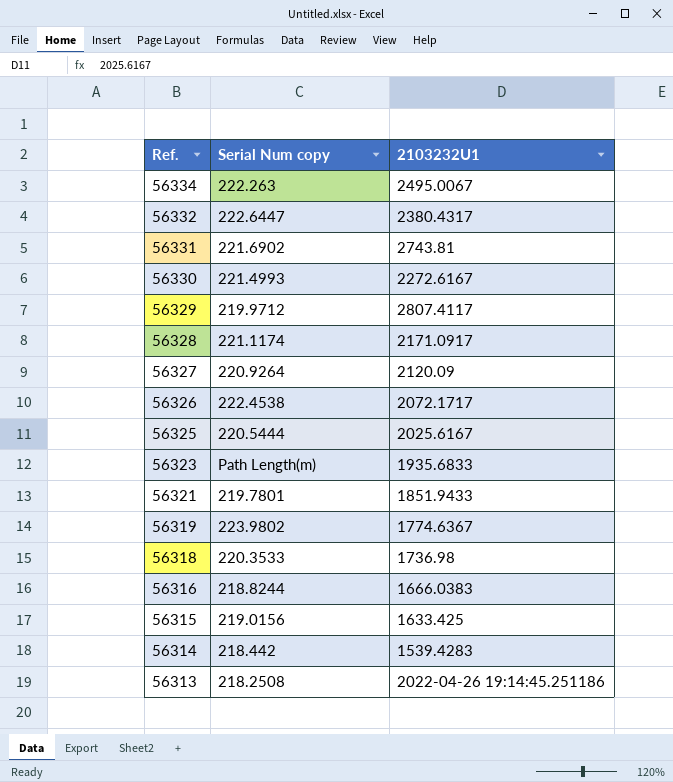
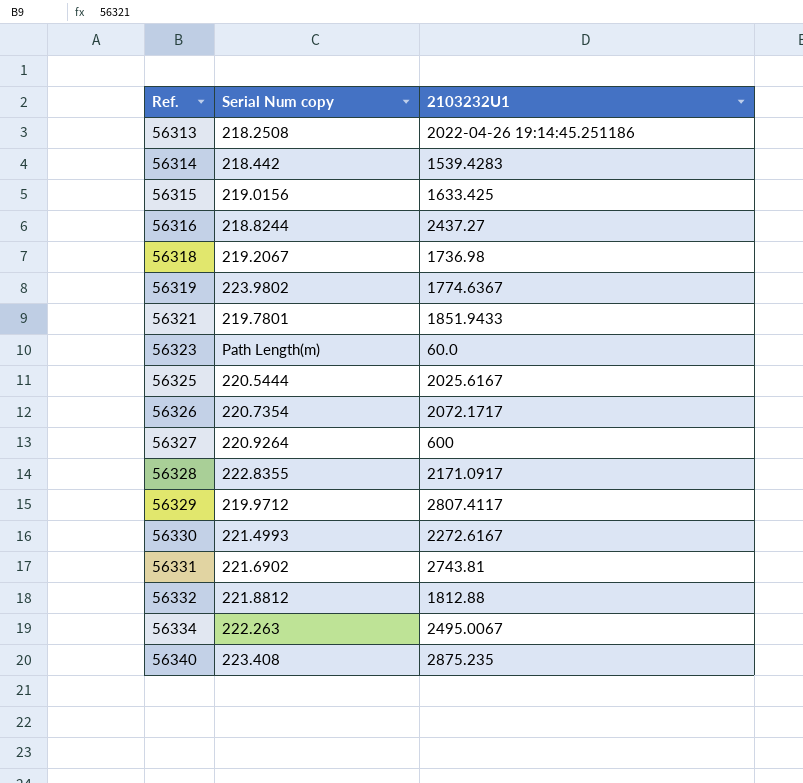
row order: Ref. descending -> Ref. ascending
56316 | 2103232U1: 1666.0383 -> 2437.27
56318 | Serial Num copy: 220.3533 -> 219.2067
56323 | 2103232U1: 1935.6833 -> 60.0
56326 | Serial Num copy: 222.4538 -> 220.7354
56327 | 2103232U1: 2120.09 -> 600
56328 | Serial Num copy: 221.1174 -> 222.8355
56332 | Serial Num copy: 222.6447 -> 221.8812
56332 | 2103232U1: 2380.4317 -> 1812.88
row 56340: none -> 223.408 | 2875.235

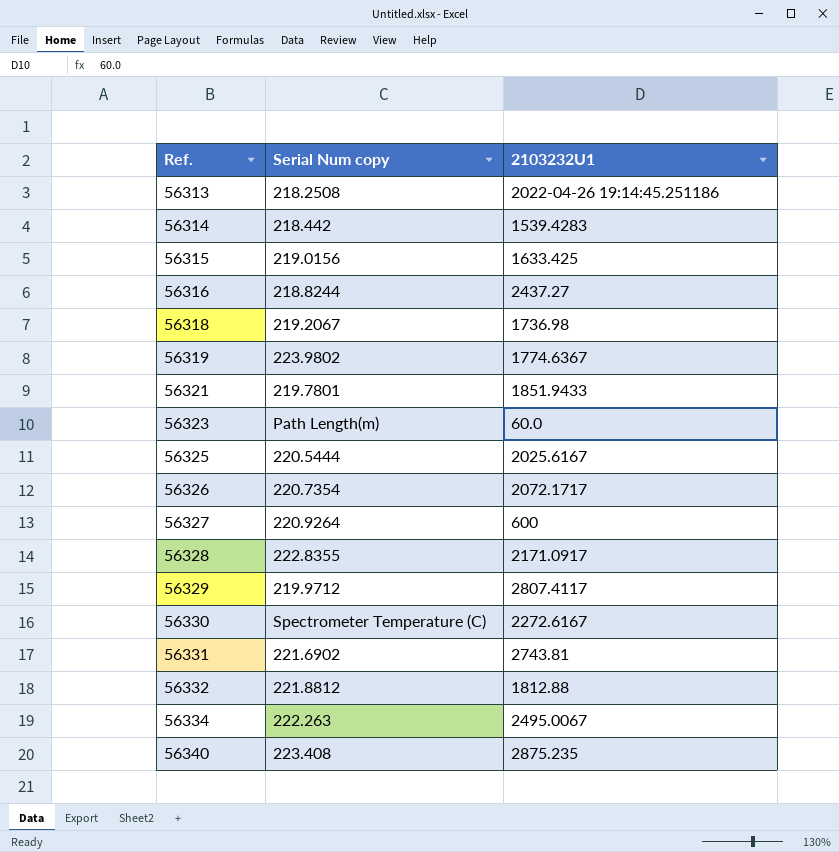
56330 | Serial Num copy: 221.4993 -> Spectrometer Temperature (C)

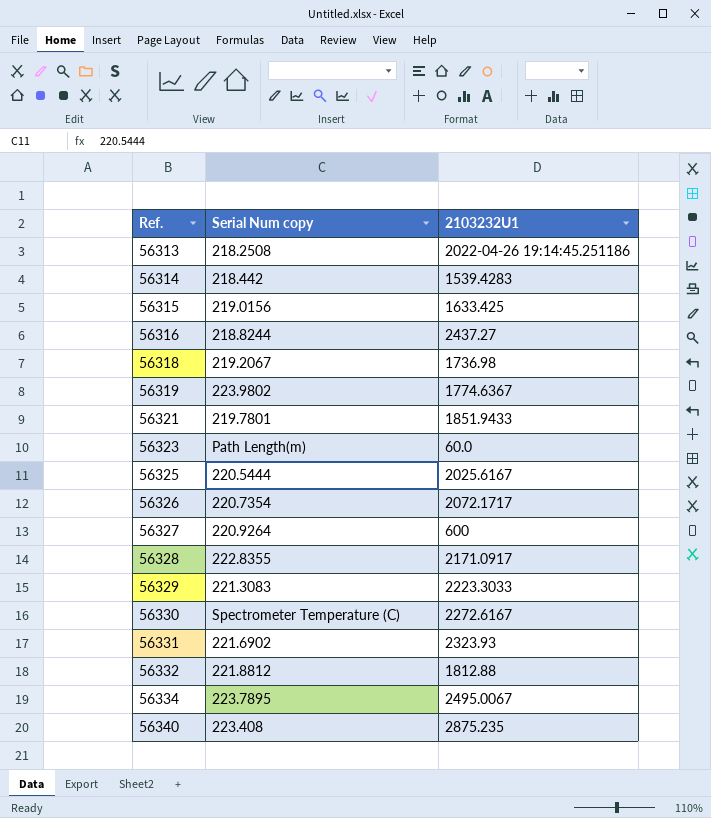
56329 | Serial Num copy: 219.9712 -> 221.3083
56329 | 2103232U1: 2807.4117 -> 2223.3033
56331 | 2103232U1: 2743.81 -> 2323.93
56334 | Serial Num copy: 222.263 -> 223.7895

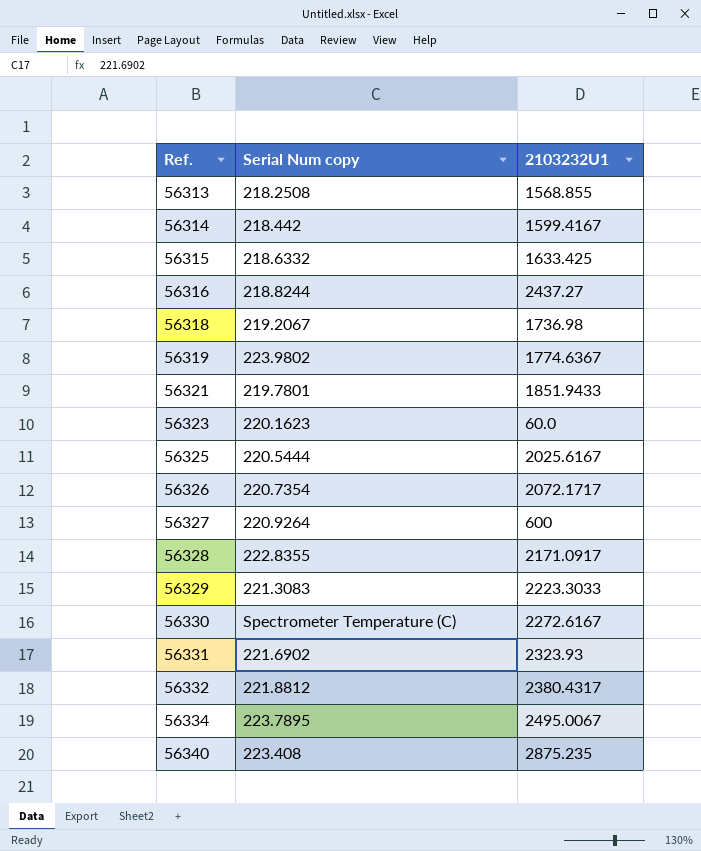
56313 | 2103232U1: 2022-04-26 19:14:45.251186 -> 1568.855
56314 | 2103232U1: 1539.4283 -> 1599.4167
56315 | Serial Num copy: 219.0156 -> 218.6332
56323 | Serial Num copy: Path Length(m) -> 220.1623
56332 | 2103232U1: 1812.88 -> 2380.4317

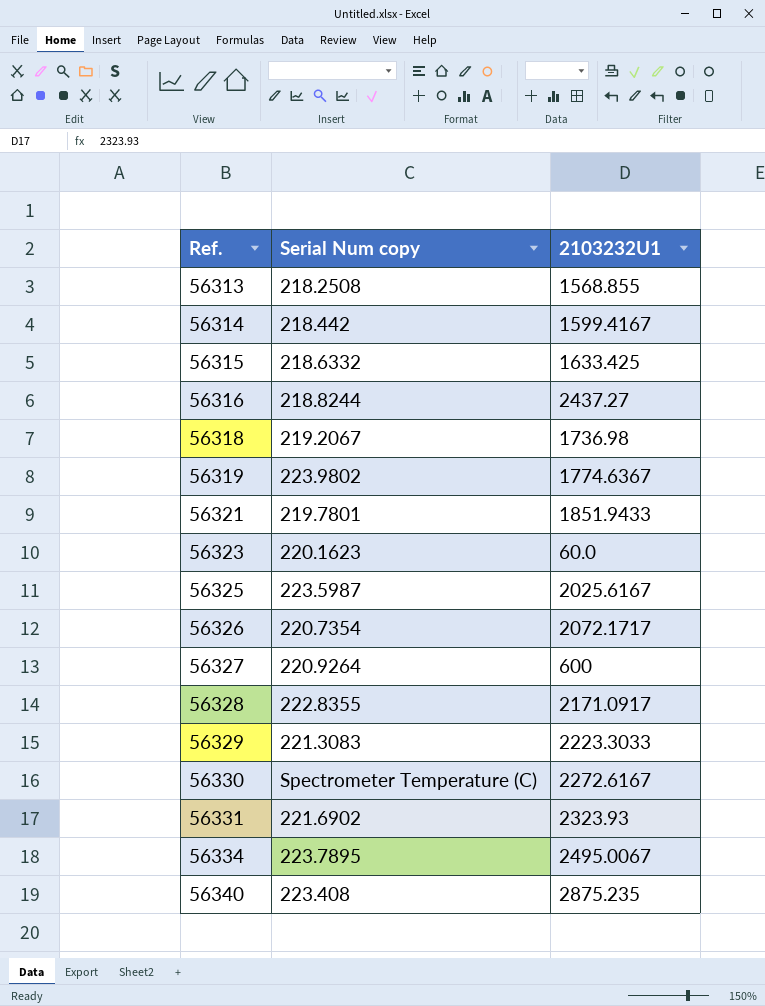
row 56332: 221.8812 | 2380.4317 -> none
56325 | Serial Num copy: 220.5444 -> 223.5987

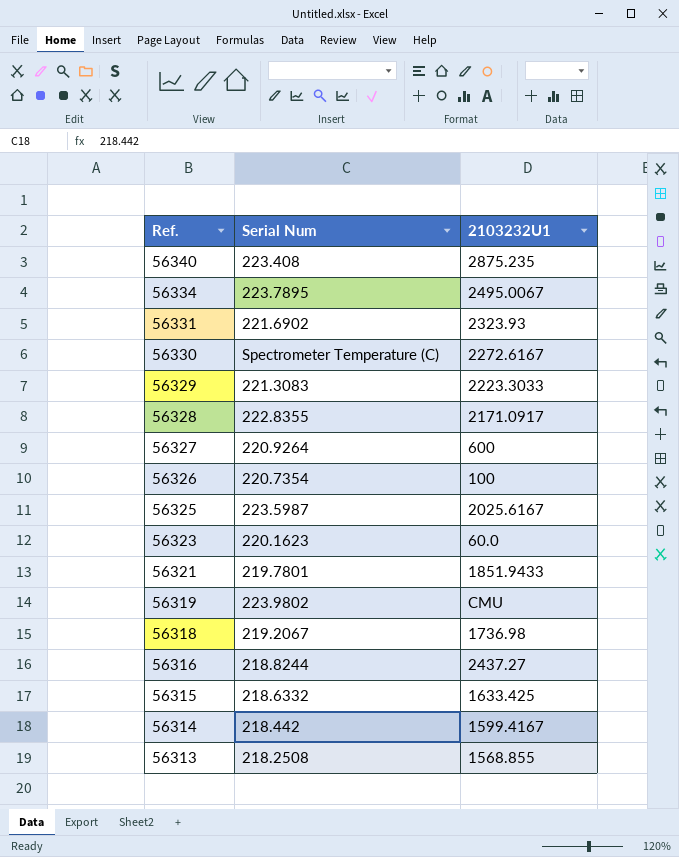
row order: Ref. ascending -> Ref. descending
column name: Serial Num copy -> Serial Num
56326 | 2103232U1: 2072.1717 -> 100
56319 | 2103232U1: 1774.6367 -> CMU

